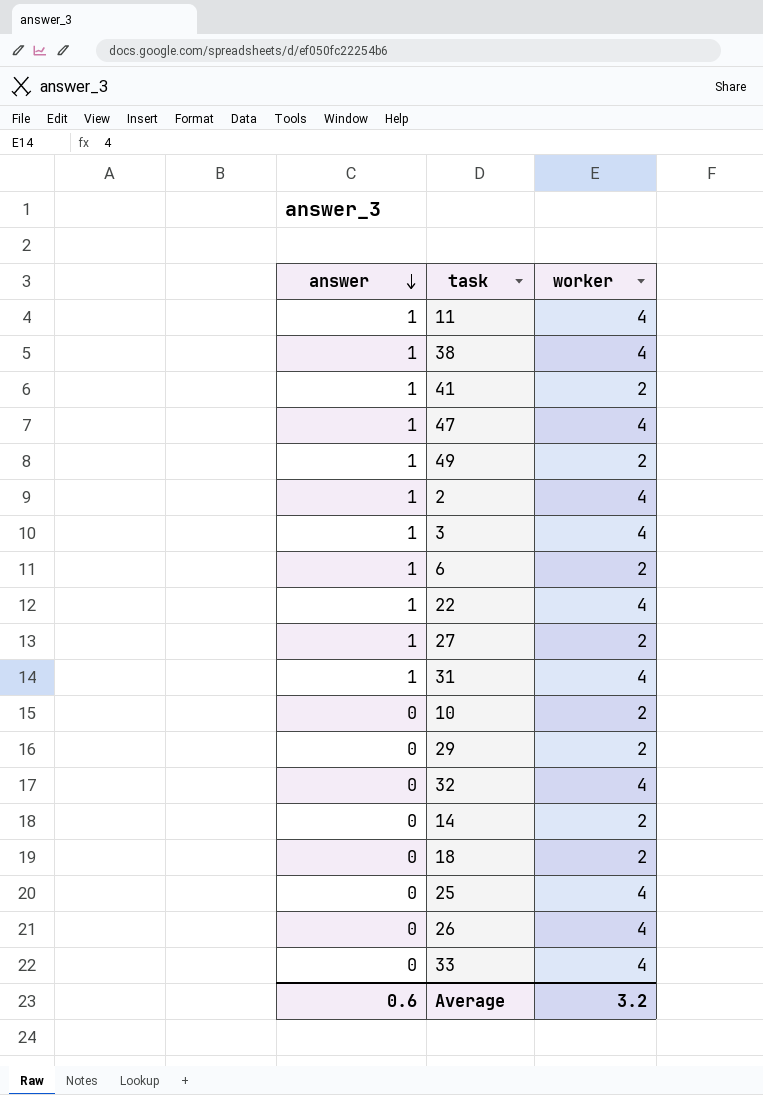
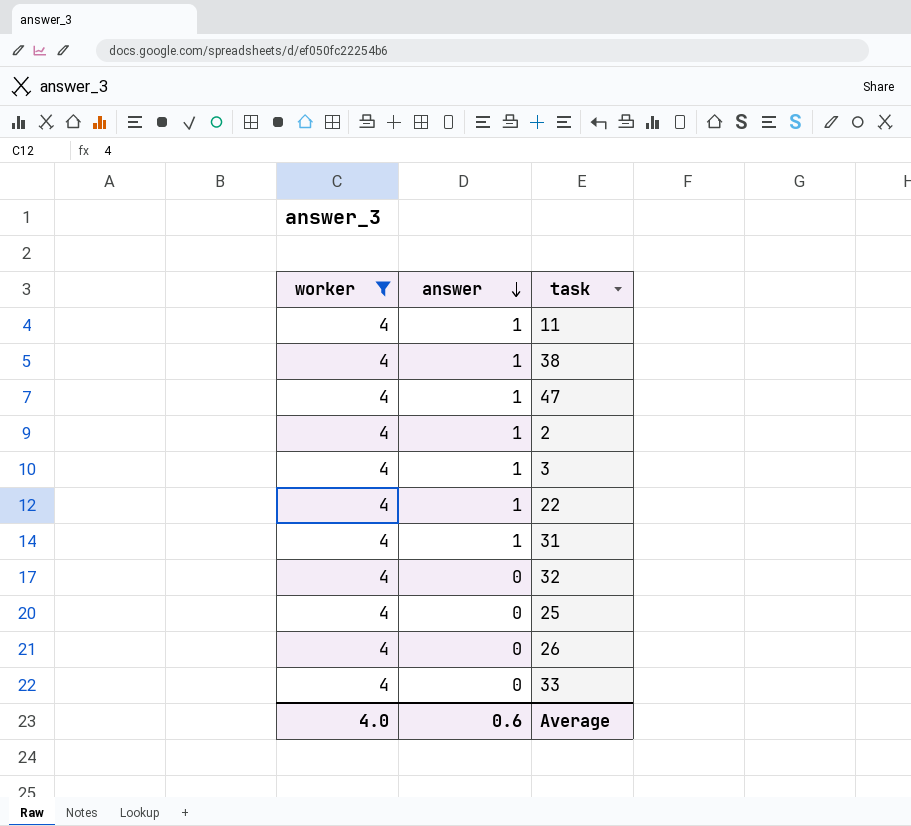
filter: none -> worker = 4
column worker | position: 3 -> 1
Average | worker: 3.2 -> 4.0

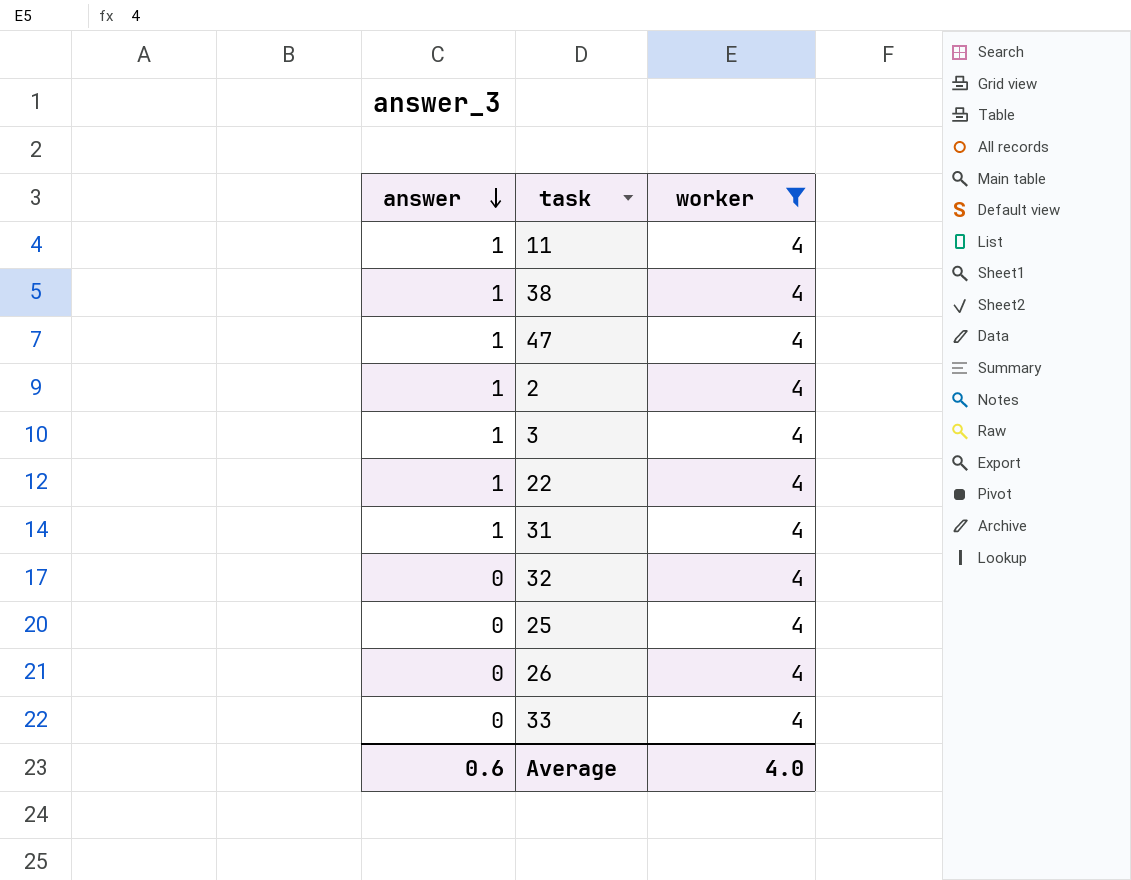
column worker | position: 1 -> 3

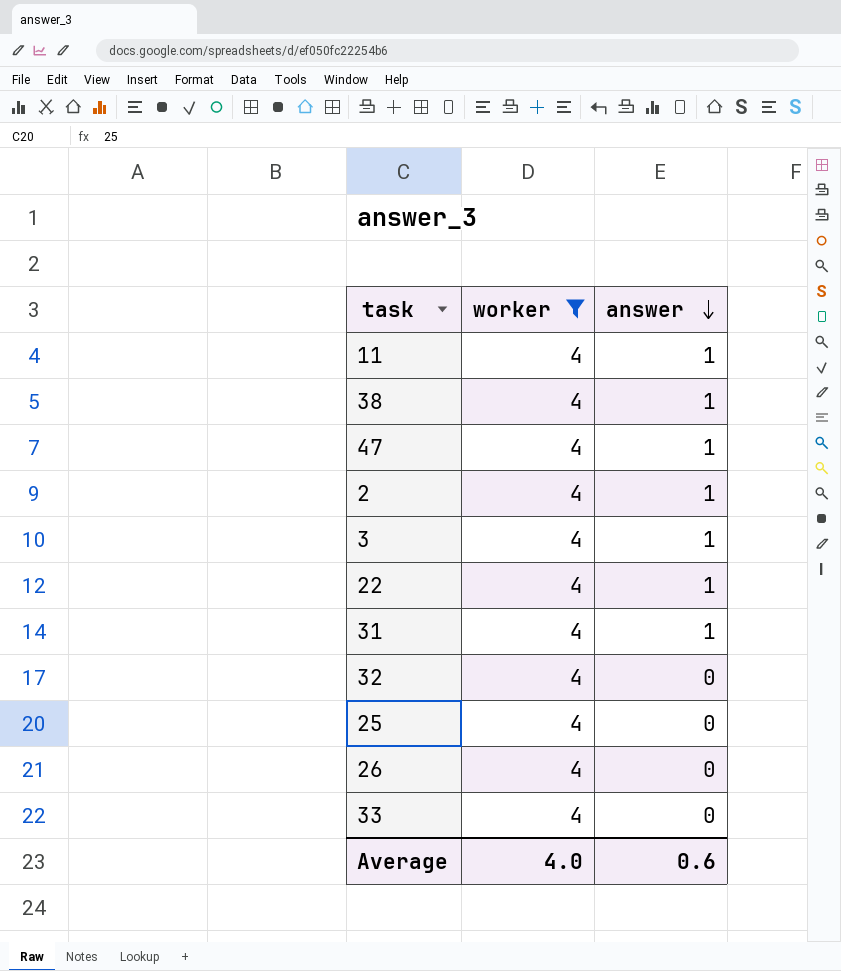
column answer | position: 1 -> 3

